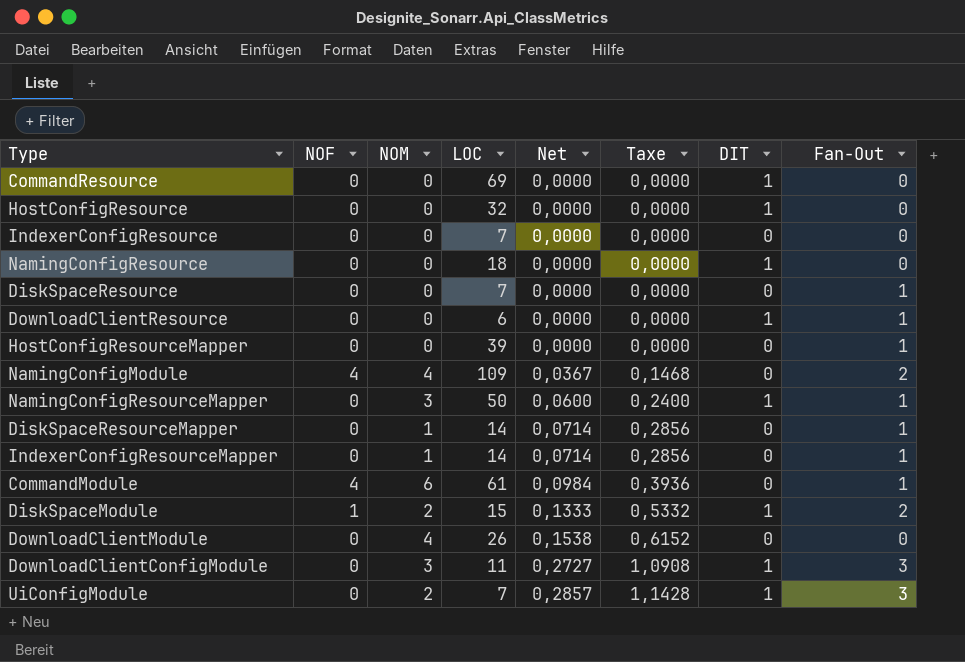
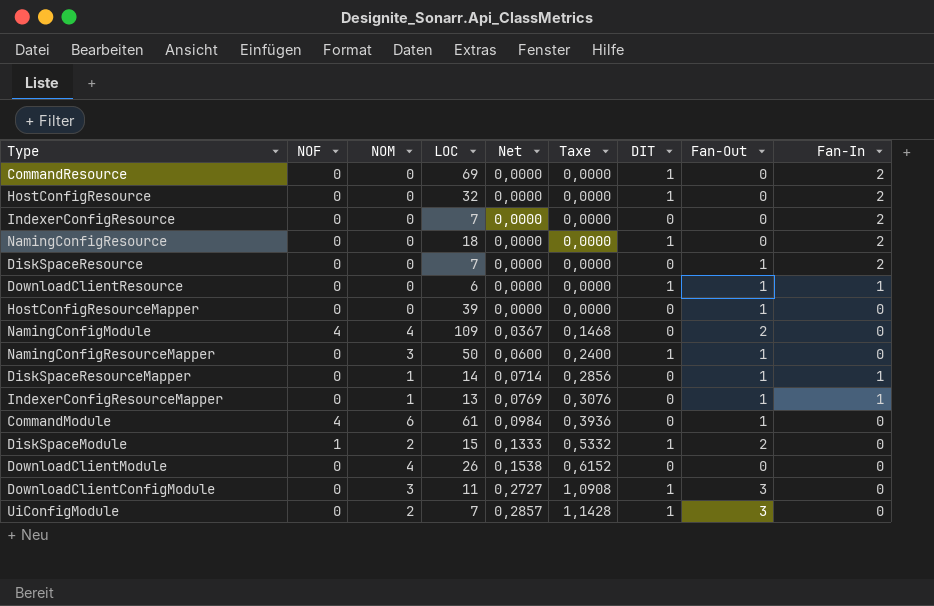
column Fan-In | position: none -> 9
IndexerConfigResourceMapper | LOC: 14 -> 13
IndexerConfigResourceMapper | Net: 0,0714 -> 0,0769
IndexerConfigResourceMapper | Taxe: 0,2856 -> 0,3076

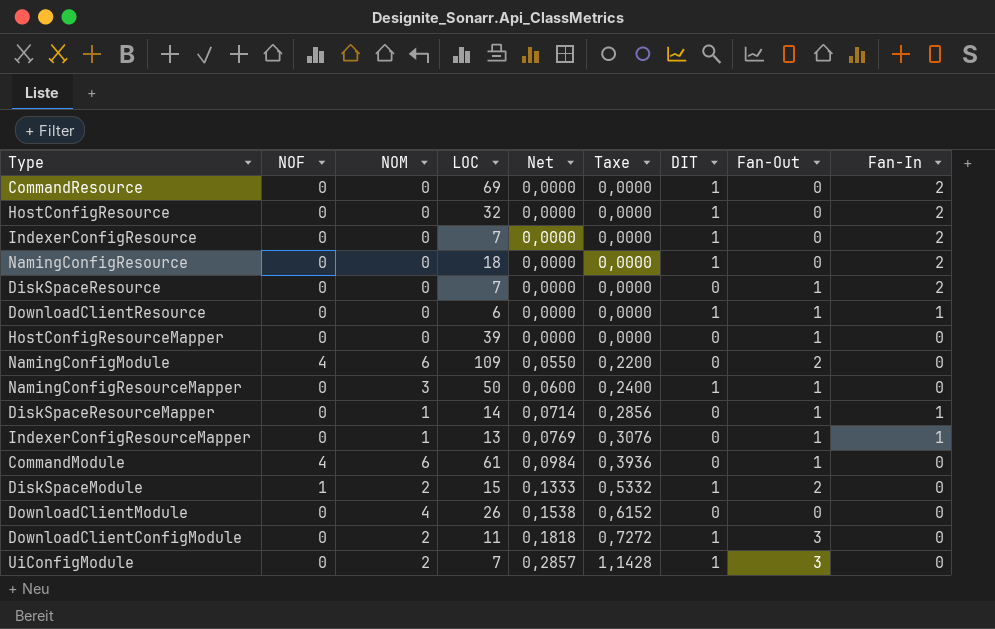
IndexerConfigResource | DIT: 0 -> 1
NamingConfigModule | NOM: 4 -> 6
NamingConfigModule | Net: 0,0367 -> 0,0550
NamingConfigModule | Taxe: 0,1468 -> 0,2200
DownloadClientConfigModule | NOM: 3 -> 2
DownloadClientConfigModule | Net: 0,2727 -> 0,1818
DownloadClientConfigModule | Taxe: 1,0908 -> 0,7272

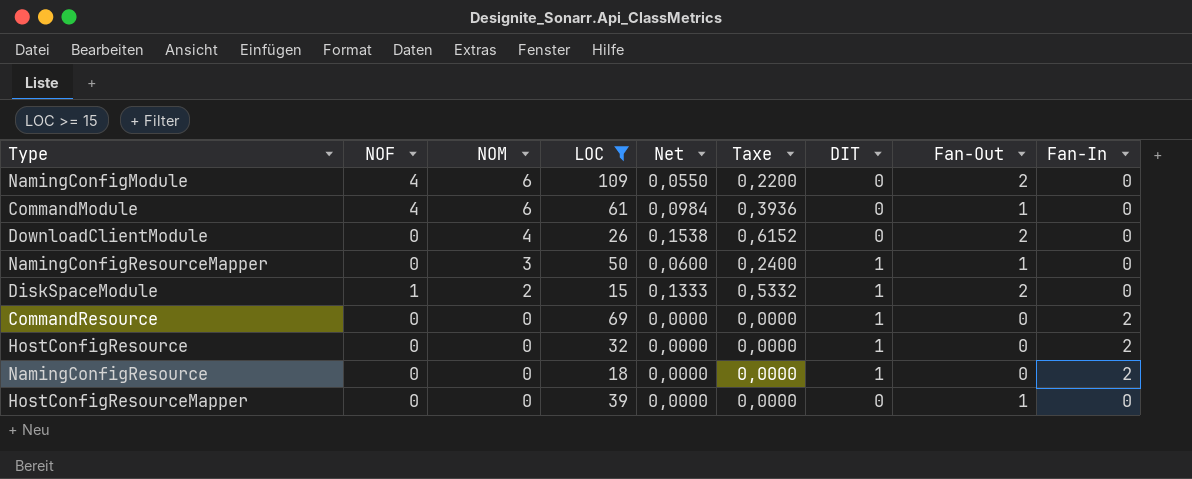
filter: none -> LOC >= 15
row order: Net ascending -> NOM descending
DownloadClientModule | Fan-Out: 0 -> 2

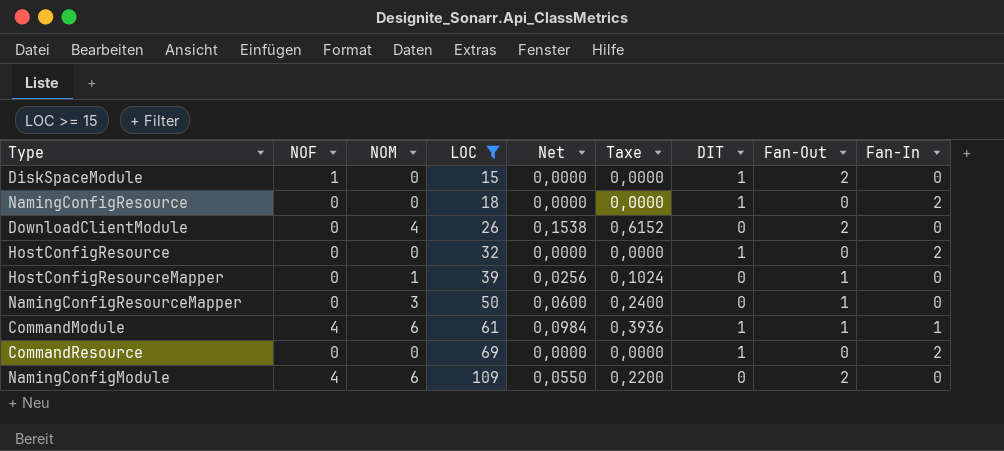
row order: NOM descending -> LOC ascending
DiskSpaceModule | NOM: 2 -> 0
DiskSpaceModule | Net: 0,1333 -> 0,0000
DiskSpaceModule | Taxe: 0,5332 -> 0,0000
HostConfigResourceMapper | NOM: 0 -> 1
HostConfigResourceMapper | Net: 0,0000 -> 0,0256
HostConfigResourceMapper | Taxe: 0,0000 -> 0,1024
NamingConfigResourceMapper | DIT: 1 -> 0
CommandModule | DIT: 0 -> 1
CommandModule | Fan-In: 0 -> 1

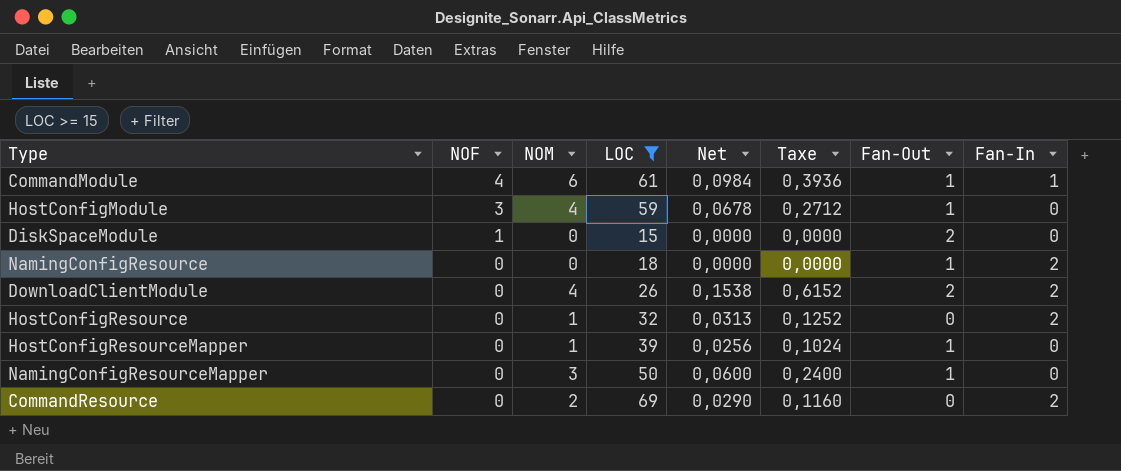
row order: LOC ascending -> NOF descending
column DIT | position: 7 -> none
row NamingConfigModule: 4 | 6 | 109 | 0,0550 | 0,2200 | 0 | 2 | 0 -> none
row HostConfigModule: none -> 3 | 4 | 59 | 0,0678 | 0,2712 | 1 | 0
NamingConfigResource | Fan-Out: 0 -> 1
DownloadClientModule | Fan-In: 0 -> 2
HostConfigResource | NOM: 0 -> 1
HostConfigResource | Net: 0,0000 -> 0,0313
HostConfigResource | Taxe: 0,0000 -> 0,1252
CommandResource | NOM: 0 -> 2
CommandResource | Net: 0,0000 -> 0,0290
CommandResource | Taxe: 0,0000 -> 0,1160

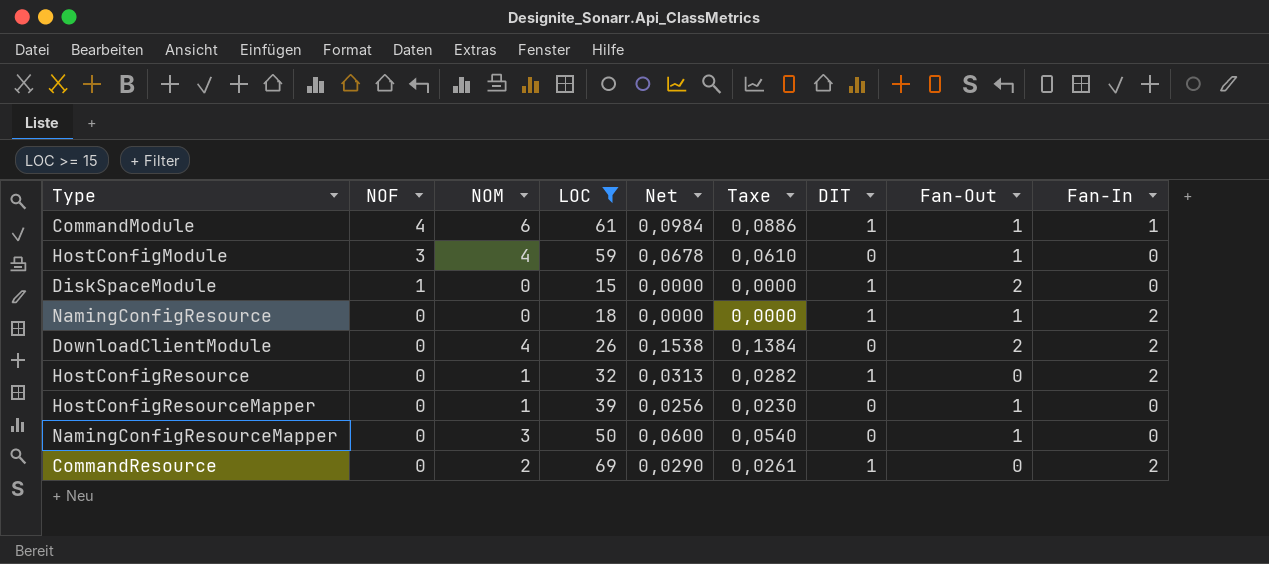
column Taxe | formula: [Net] * 4 -> [Net] * 0,9
column DIT | position: none -> 7

